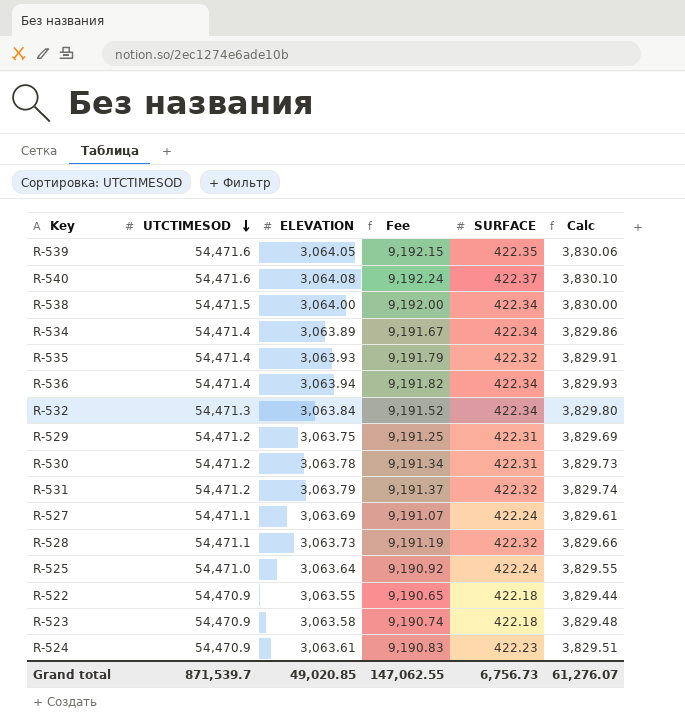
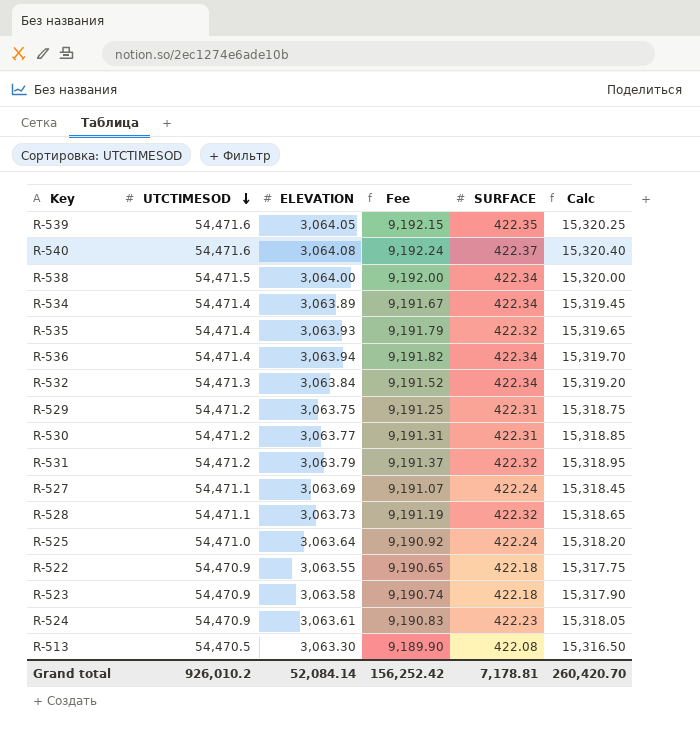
column Calc | formula: [ELEVATION] * 1.25 -> [ELEVATION] * 5
R-530 | ELEVATION: 3,063.78 -> 3,063.77
R-530 | Fee: 9,191.34 -> 9,191.31
row R-513: none -> 54,470.5 | 3,063.30 | 9,189.90 | 422.08 | 15,316.50
Grand total | UTCTIMESOD: 871,539.7 -> 926,010.2
Grand total | ELEVATION: 49,020.85 -> 52,084.14
Grand total | Fee: 147,062.55 -> 156,252.42
Grand total | SURFACE: 6,756.73 -> 7,178.81
Grand total | Calc: 61,276.07 -> 260,420.70

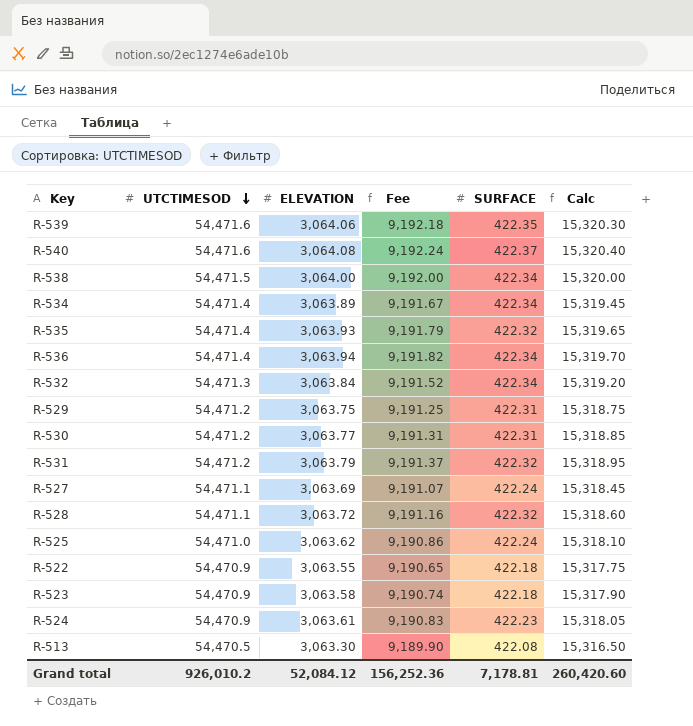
R-539 | ELEVATION: 3,064.05 -> 3,064.06
R-539 | Fee: 9,192.15 -> 9,192.18
R-539 | Calc: 15,320.25 -> 15,320.30
R-528 | ELEVATION: 3,063.73 -> 3,063.72
R-528 | Fee: 9,191.19 -> 9,191.16
R-528 | Calc: 15,318.65 -> 15,318.60
R-525 | ELEVATION: 3,063.64 -> 3,063.62
R-525 | Fee: 9,190.92 -> 9,190.86
R-525 | Calc: 15,318.20 -> 15,318.10
Grand total | ELEVATION: 52,084.14 -> 52,084.12
Grand total | Fee: 156,252.42 -> 156,252.36
Grand total | Calc: 260,420.70 -> 260,420.60

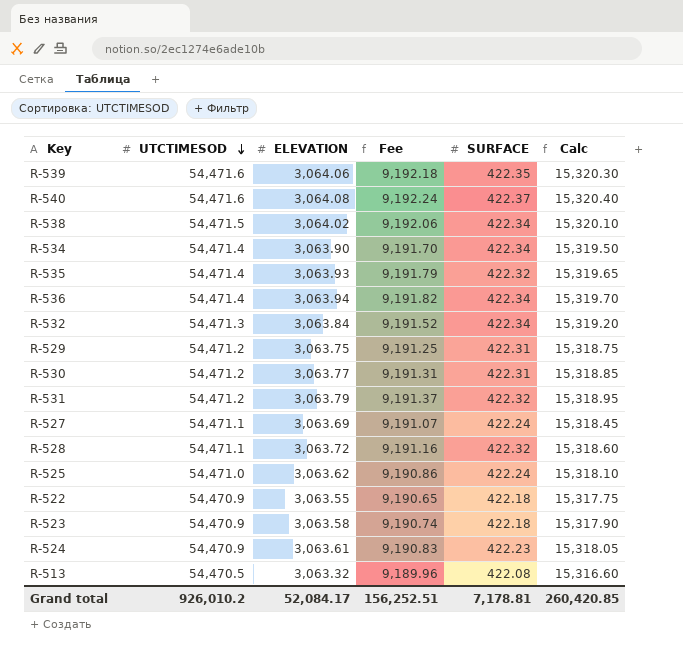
R-538 | ELEVATION: 3,064.00 -> 3,064.02
R-538 | Fee: 9,192.00 -> 9,192.06
R-538 | Calc: 15,320.00 -> 15,320.10
R-534 | ELEVATION: 3,063.89 -> 3,063.90
R-534 | Fee: 9,191.67 -> 9,191.70
R-534 | Calc: 15,319.45 -> 15,319.50
R-513 | ELEVATION: 3,063.30 -> 3,063.32
R-513 | Fee: 9,189.90 -> 9,189.96
R-513 | Calc: 15,316.50 -> 15,316.60
Grand total | ELEVATION: 52,084.12 -> 52,084.17
Grand total | Fee: 156,252.36 -> 156,252.51
Grand total | Calc: 260,420.60 -> 260,420.85

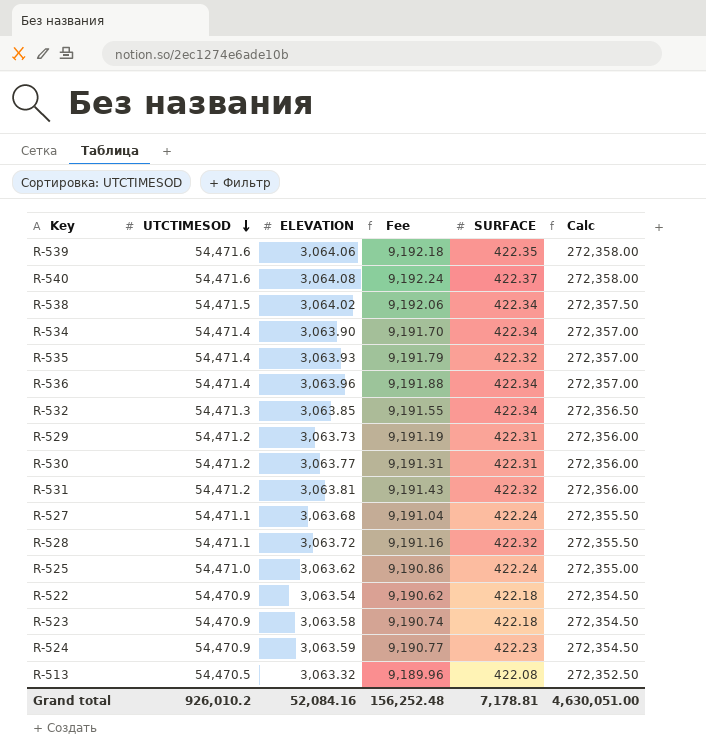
column Calc | formula: [ELEVATION] * 5 -> [UTCTIMESOD] * 5
R-536 | ELEVATION: 3,063.94 -> 3,063.96
R-536 | Fee: 9,191.82 -> 9,191.88
R-532 | ELEVATION: 3,063.84 -> 3,063.85
R-532 | Fee: 9,191.52 -> 9,191.55
R-529 | ELEVATION: 3,063.75 -> 3,063.73
R-529 | Fee: 9,191.25 -> 9,191.19
R-531 | ELEVATION: 3,063.79 -> 3,063.81
R-531 | Fee: 9,191.37 -> 9,191.43
R-527 | ELEVATION: 3,063.69 -> 3,063.68
R-527 | Fee: 9,191.07 -> 9,191.04
R-522 | ELEVATION: 3,063.55 -> 3,063.54
R-522 | Fee: 9,190.65 -> 9,190.62
R-524 | ELEVATION: 3,063.61 -> 3,063.59
R-524 | Fee: 9,190.83 -> 9,190.77
Grand total | ELEVATION: 52,084.17 -> 52,084.16
Grand total | Fee: 156,252.51 -> 156,252.48
Grand total | Calc: 260,420.85 -> 4,630,051.00

